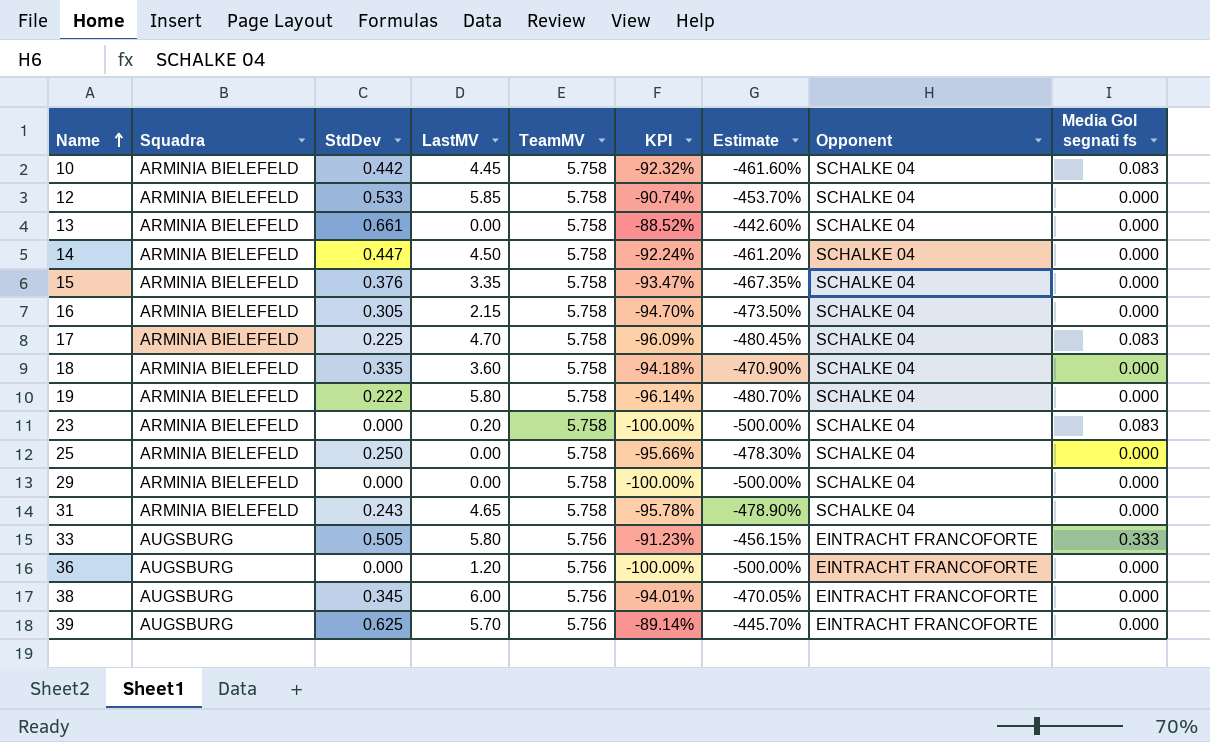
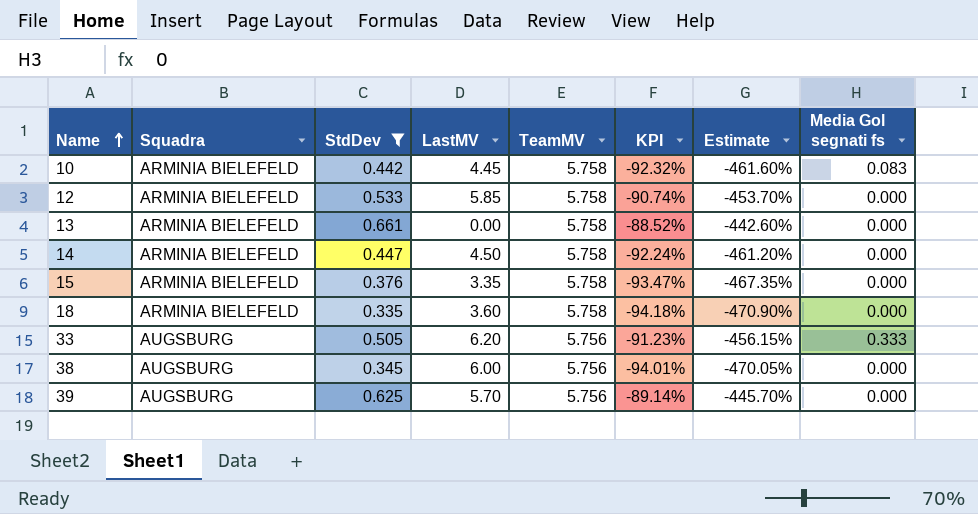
filter: none -> StdDev >= 0.335
column Opponent | position: 8 -> none
33 | LastMV: 5.80 -> 6.20

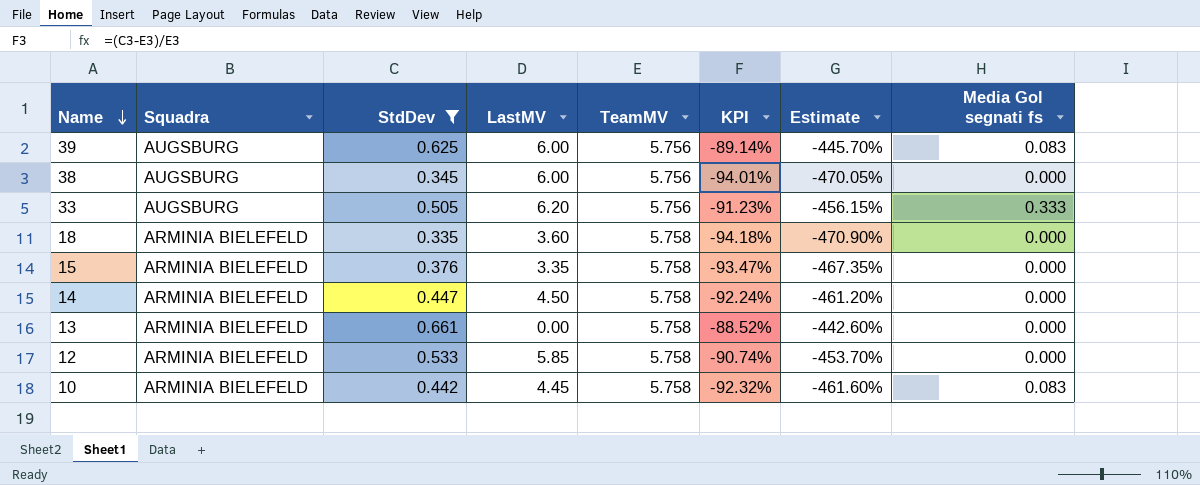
row order: Name ascending -> Name descending
39 | LastMV: 5.70 -> 6.00
39 | Media Gol segnati fs: 0.000 -> 0.083

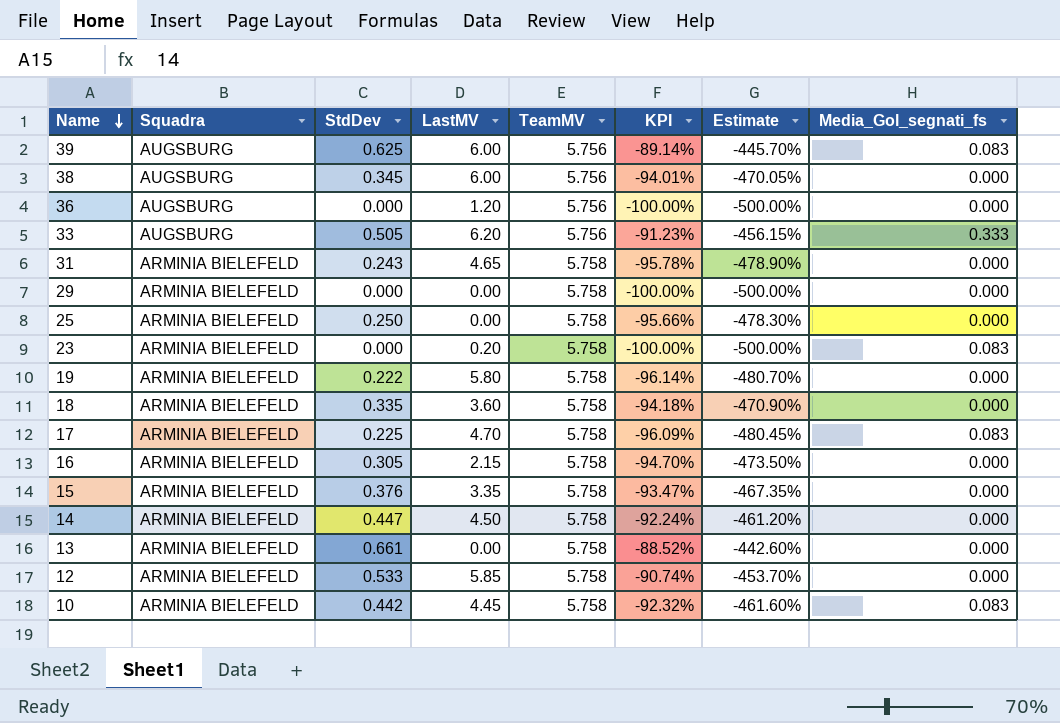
filter: StdDev >= 0.335 -> none
column name: Media Gol segnati fs -> Media_Gol_segnati_fs

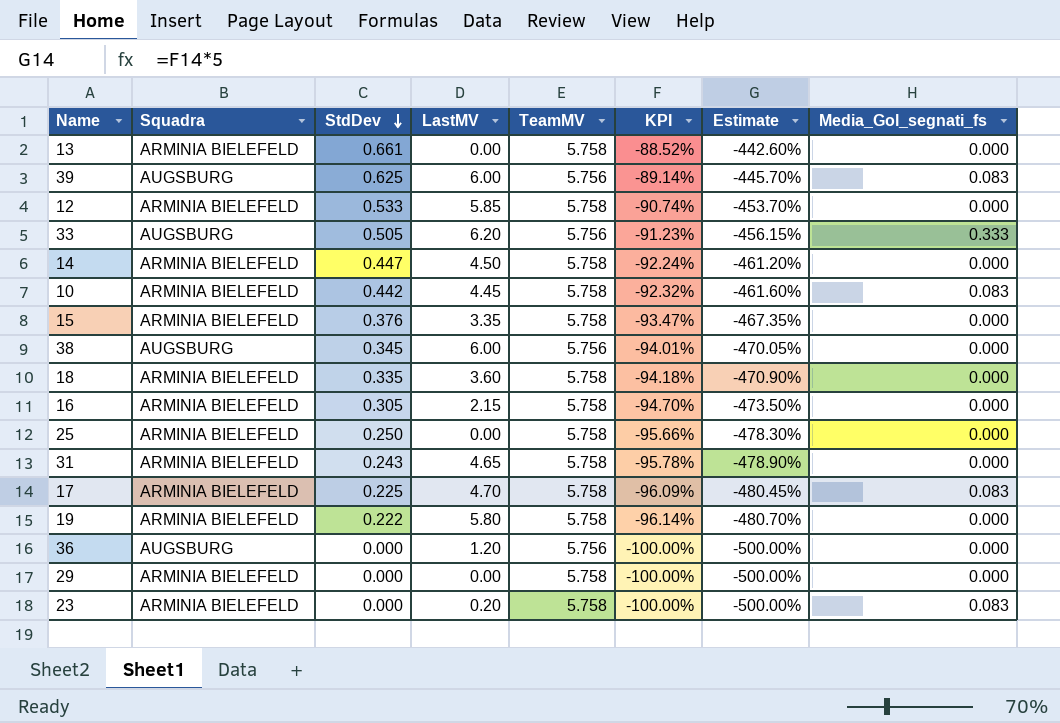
row order: Name descending -> StdDev descending

